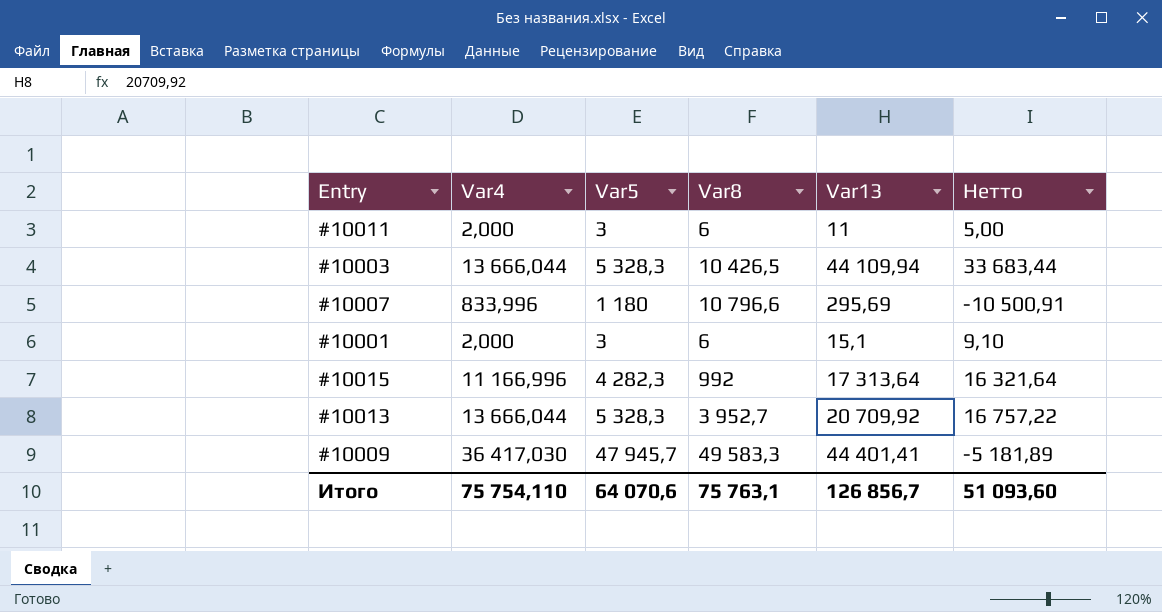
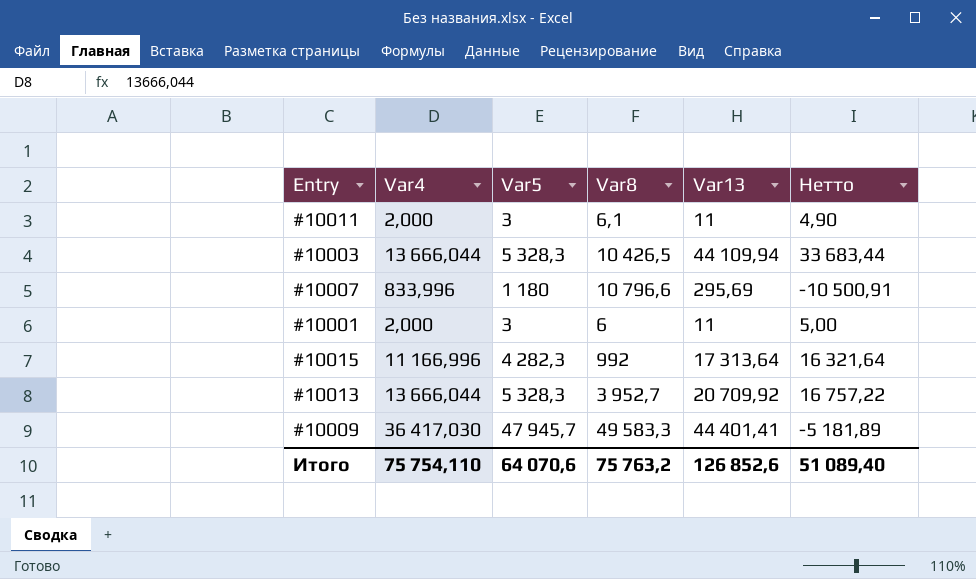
#10011 | Var8: 6 -> 6,1
#10011 | Нетто: 5,00 -> 4,90
#10001 | Var13: 15,1 -> 11
#10001 | Нетто: 9,10 -> 5,00
Итого | Var8: 75 763,1 -> 75 763,2
Итого | Var13: 126 856,7 -> 126 852,6
Итого | Нетто: 51 093,60 -> 51 089,40

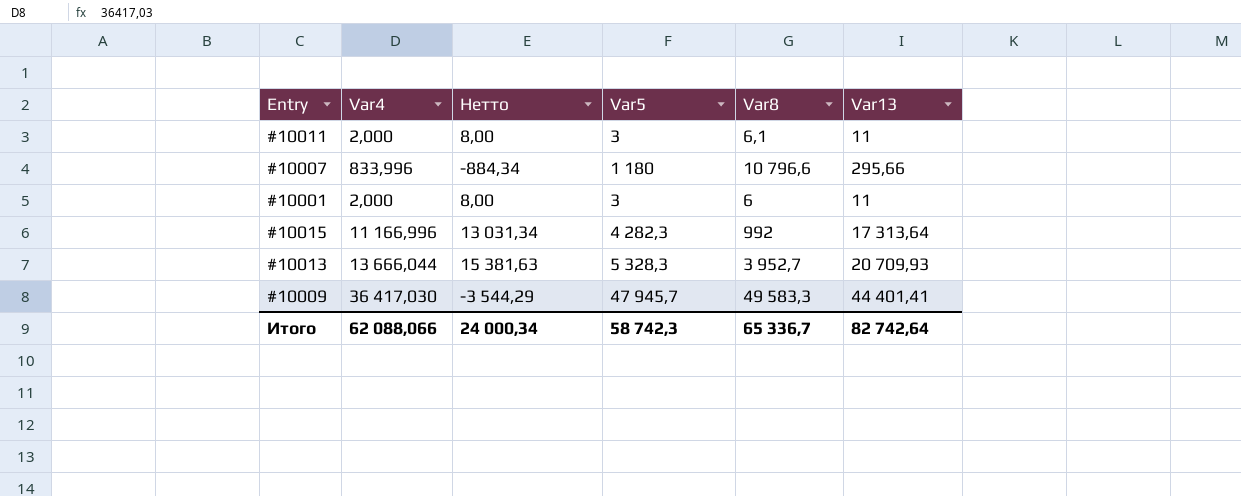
column Нетто | formula: [Var13] - [Var8] -> [Var13] - [Var5]
column Нетто | position: 6 -> 3
row #10003: 13 666,044 | 5 328,3 | 10 426,5 | 44 109,94 | 33 683,44 -> none
#10007 | Var13: 295,69 -> 295,66
#10013 | Var13: 20 709,92 -> 20 709,93
Итого | Var4: 75 754,110 -> 62 088,066
Итого | Нетто: 51 089,40 -> 24 000,34
Итого | Var5: 64 070,6 -> 58 742,3
Итого | Var8: 75 763,2 -> 65 336,7
Итого | Var13: 126 852,6 -> 82 742,64

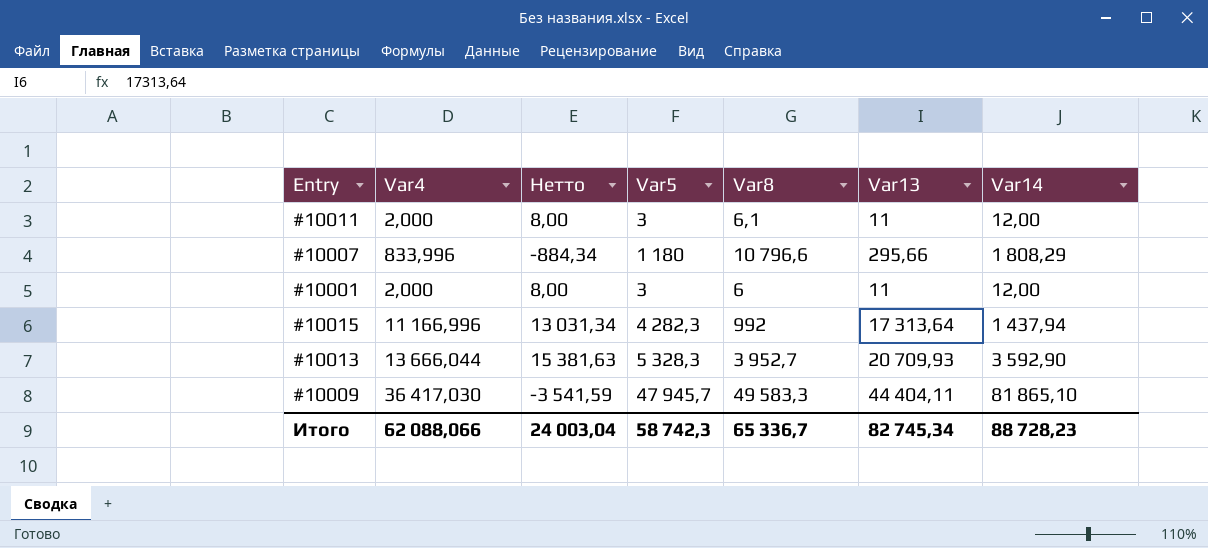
column Var14 | position: none -> 7
#10009 | Нетто: -3 544,29 -> -3 541,59
#10009 | Var13: 44 401,41 -> 44 404,11
Итого | Нетто: 24 000,34 -> 24 003,04
Итого | Var13: 82 742,64 -> 82 745,34

